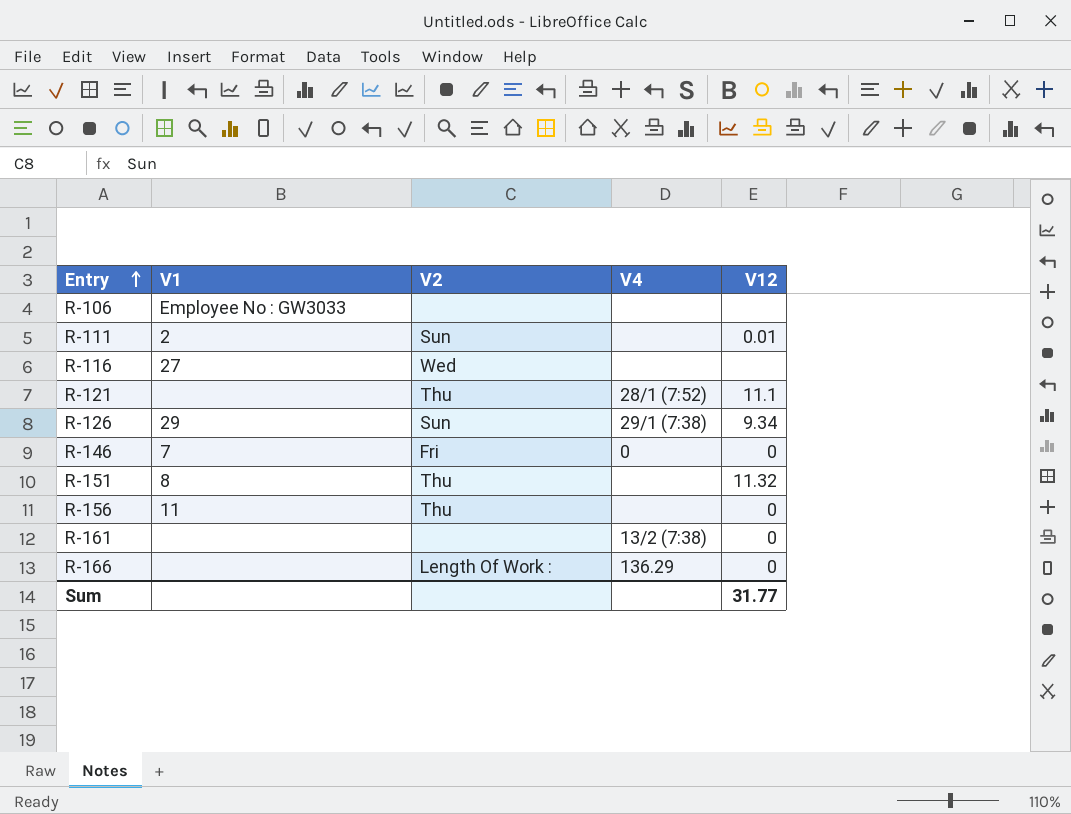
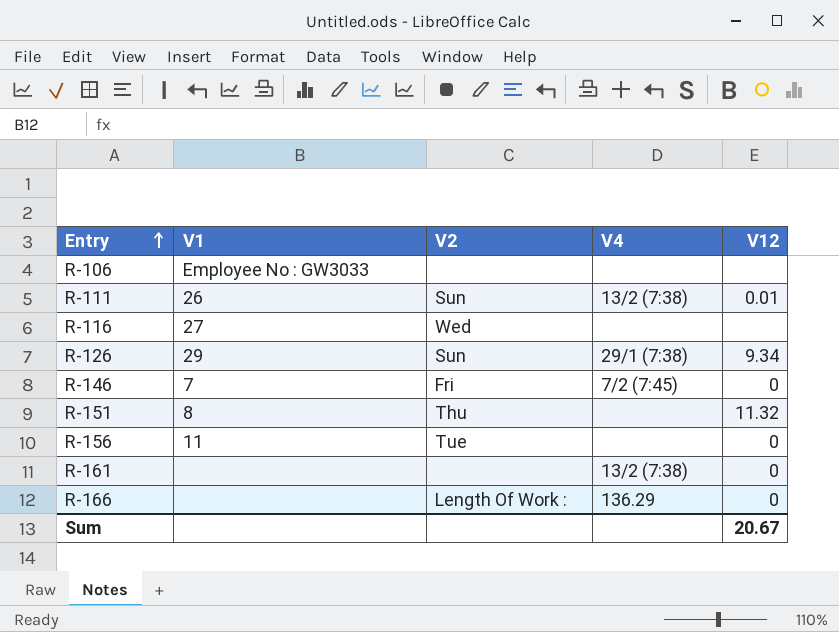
row R-121: none | Thu | 28/1 (7:52) | 11.1 -> none
R-111 | V1: 2 -> 26
R-111 | V4: none -> 13/2 (7:38)
R-146 | V4: 0 -> 7/2 (7:45)
R-156 | V2: Thu -> Tue
Sum | V12: 31.77 -> 20.67

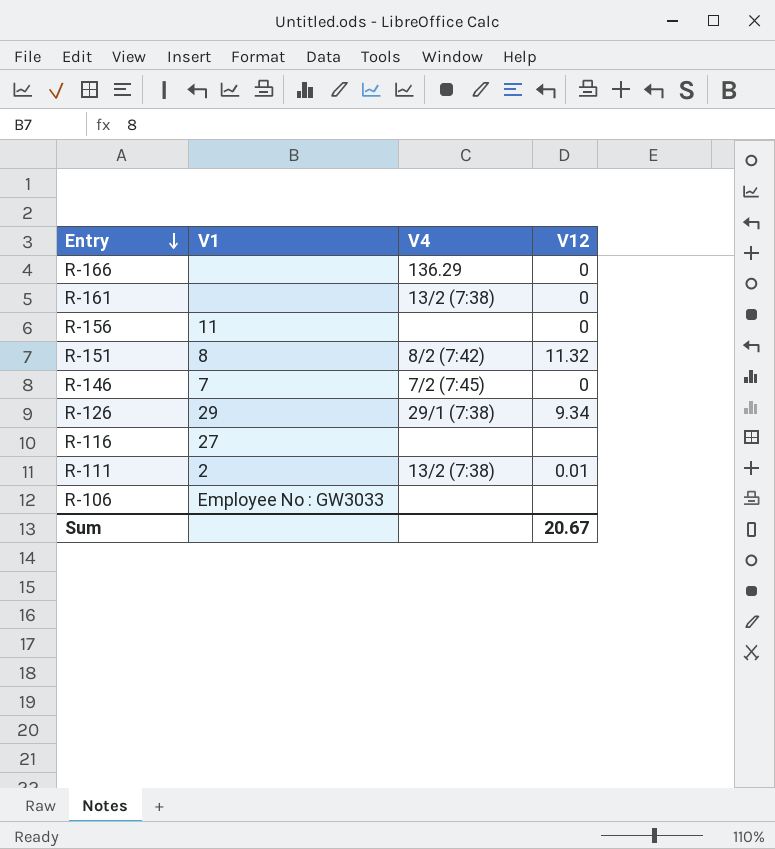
row order: Entry ascending -> Entry descending
column V2 | position: 3 -> none
R-151 | V4: none -> 8/2 (7:42)
R-111 | V1: 26 -> 2

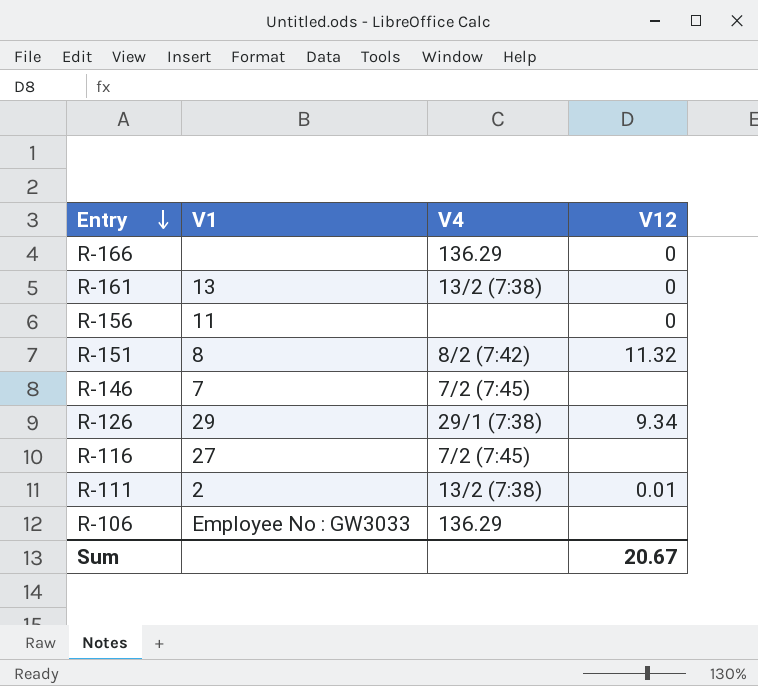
R-161 | V1: none -> 13
R-146 | V12: 0 -> none
R-116 | V4: none -> 7/2 (7:45)
R-106 | V4: none -> 136.29

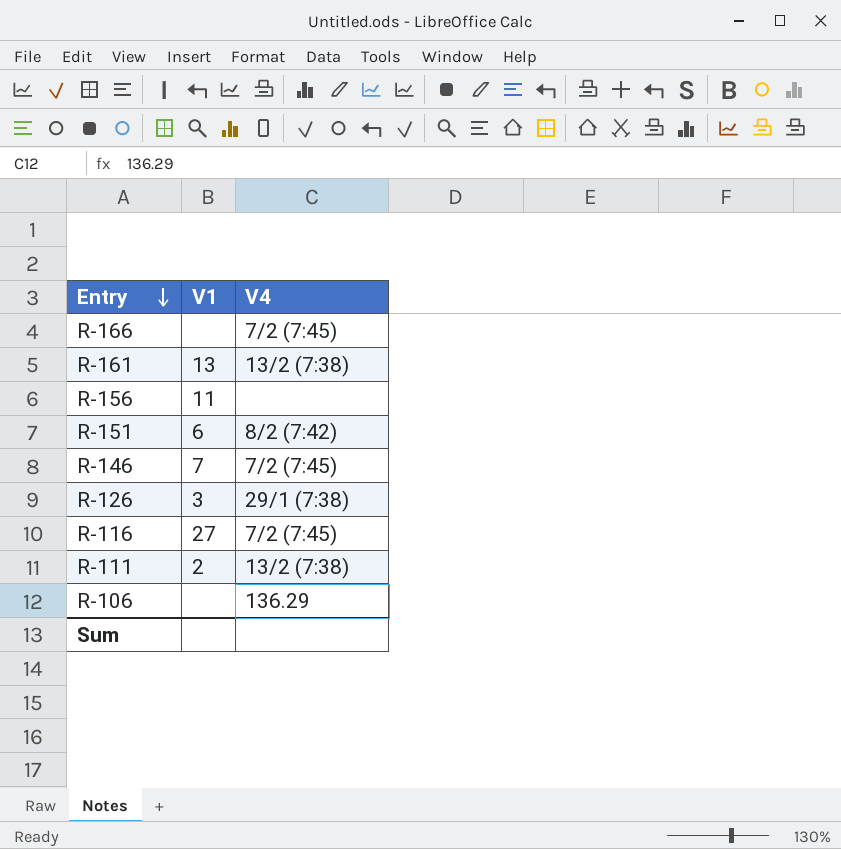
column V12 | position: 4 -> none
R-166 | V4: 136.29 -> 7/2 (7:45)
R-151 | V1: 8 -> 6
R-126 | V1: 29 -> 3
R-106 | V1: Employee No : GW3033 -> none

